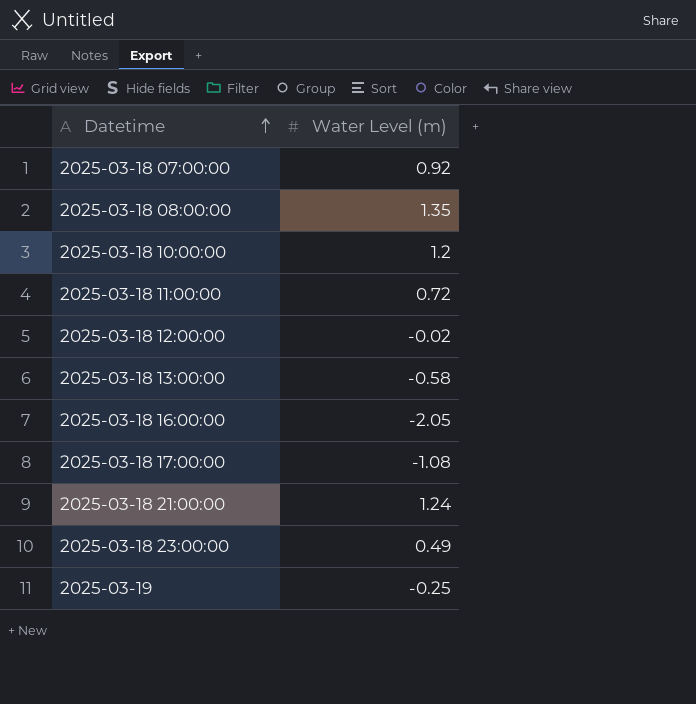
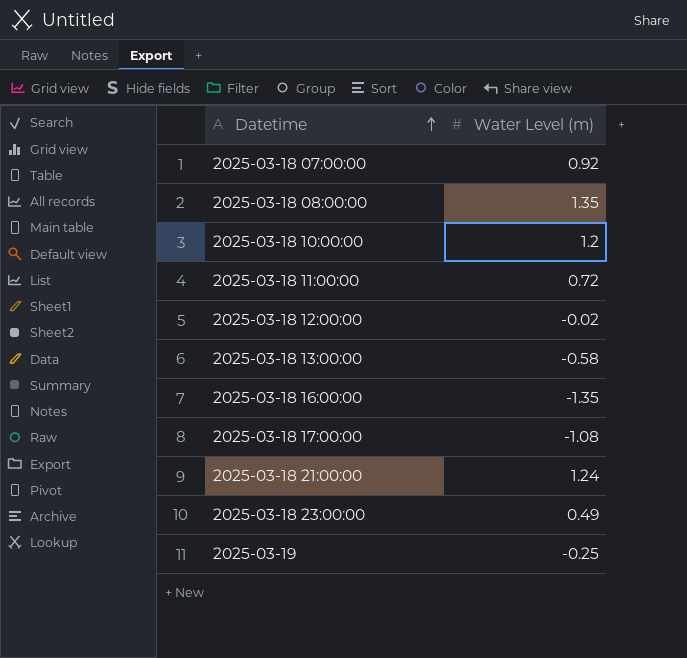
2025-03-18 16:00:00 | Water Level (m): -2.05 -> -1.35

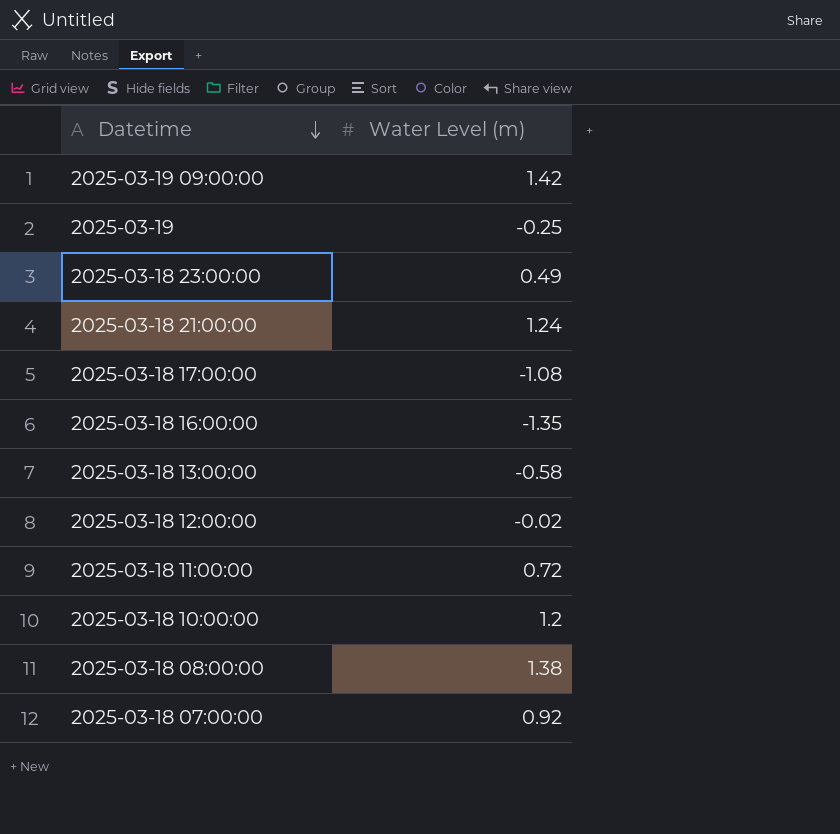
row order: Datetime ascending -> Datetime descending
row 2025-03-19 09:00:00: none -> 1.42
2025-03-18 08:00:00 | Water Level (m): 1.35 -> 1.38

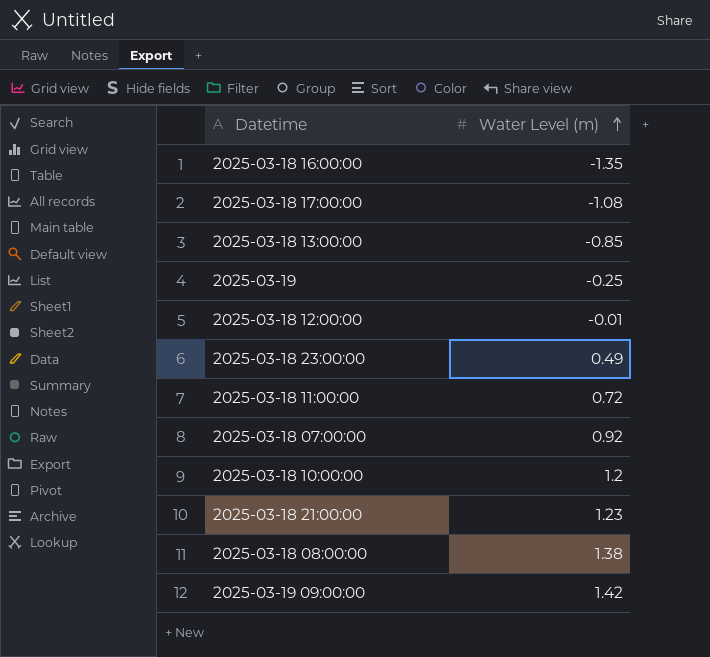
row order: Datetime descending -> Water Level (m) ascending
2025-03-18 13:00:00 | Water Level (m): -0.58 -> -0.85
2025-03-18 12:00:00 | Water Level (m): -0.02 -> -0.01
2025-03-18 21:00:00 | Water Level (m): 1.24 -> 1.23

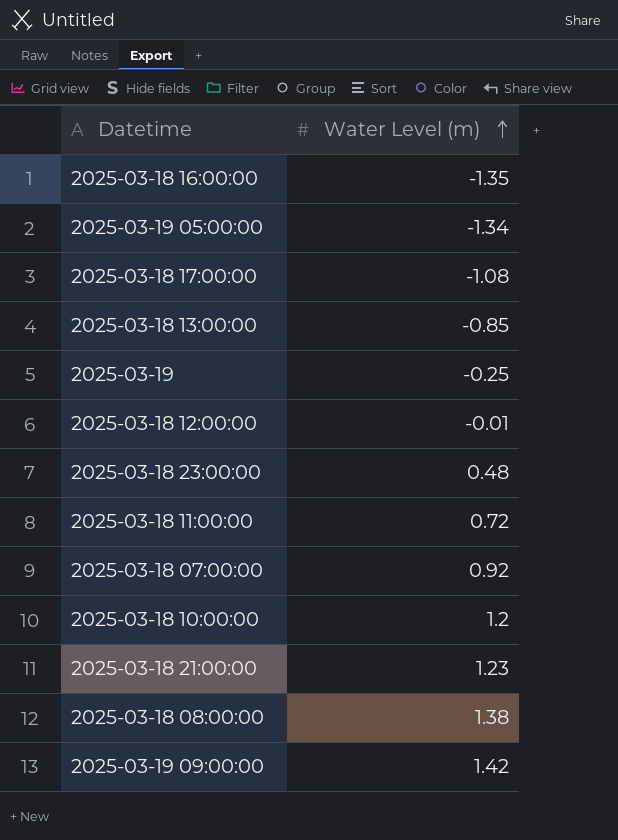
row 2025-03-19 05:00:00: none -> -1.34
2025-03-18 23:00:00 | Water Level (m): 0.49 -> 0.48

